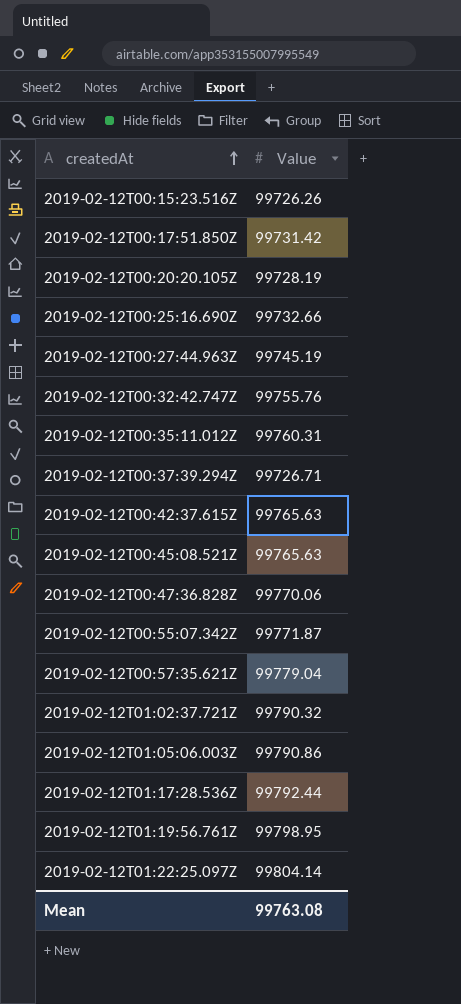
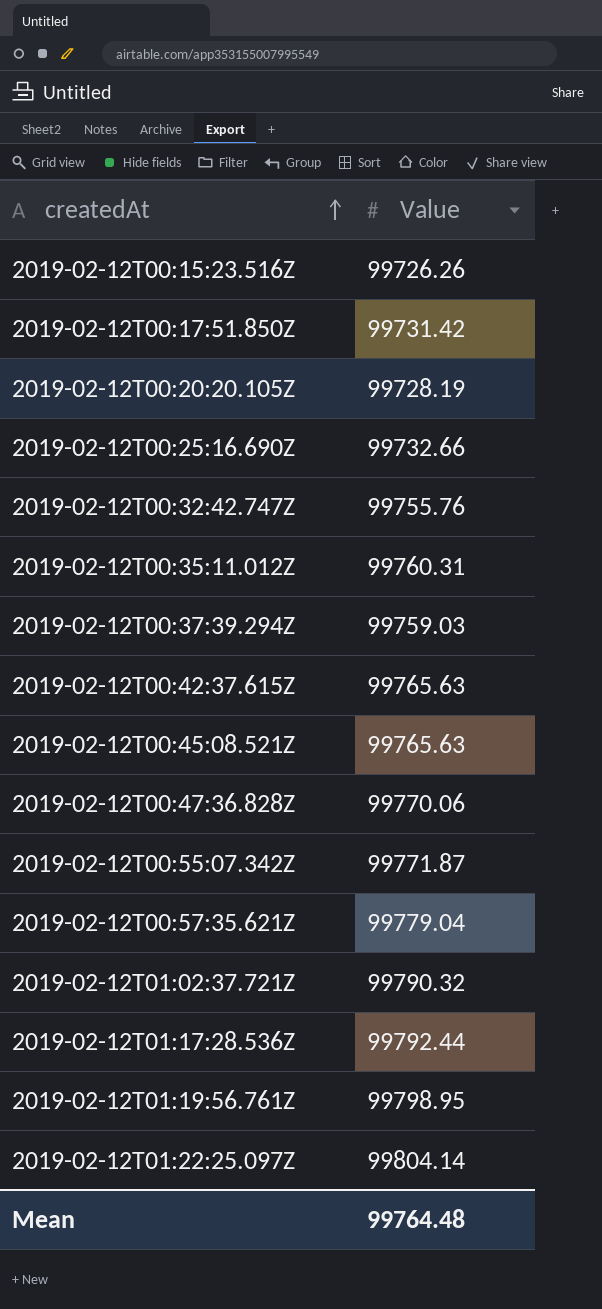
row 2019-02-12T00:27:44.963Z: 99745.19 -> none
row 2019-02-12T01:05:06.003Z: 99790.86 -> none
2019-02-12T00:37:39.294Z | Value: 99726.71 -> 99759.03
Mean | Value: 99763.08 -> 99764.48

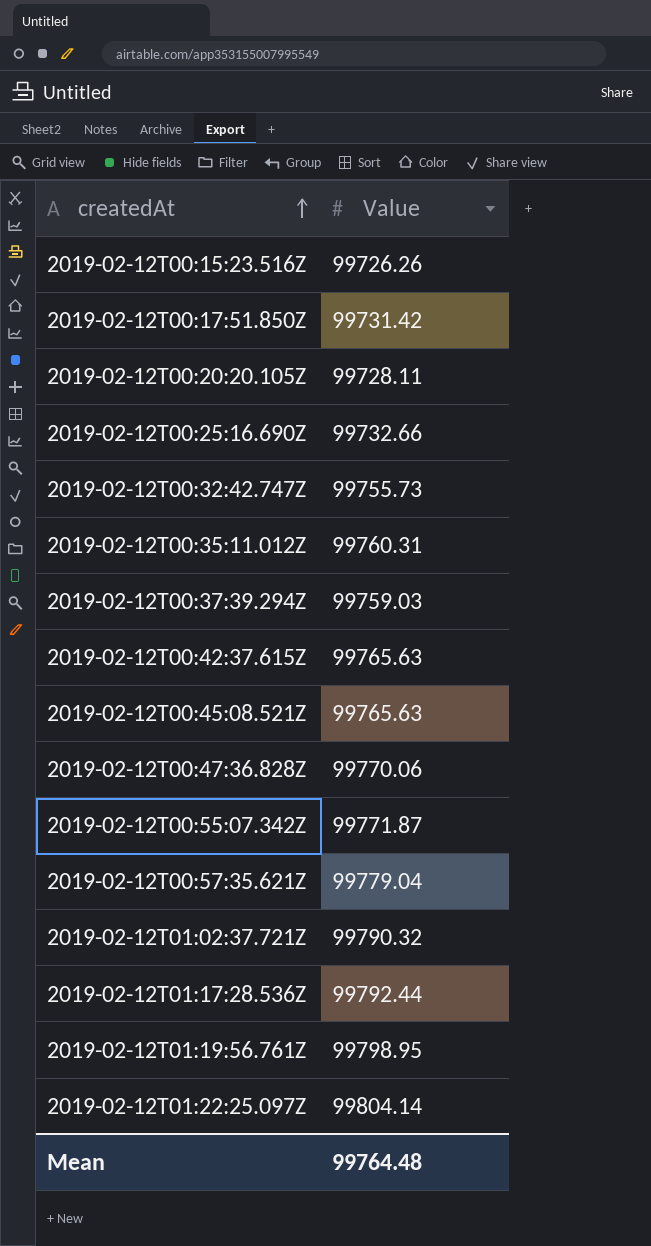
2019-02-12T00:20:20.105Z | Value: 99728.19 -> 99728.11
2019-02-12T00:32:42.747Z | Value: 99755.76 -> 99755.73

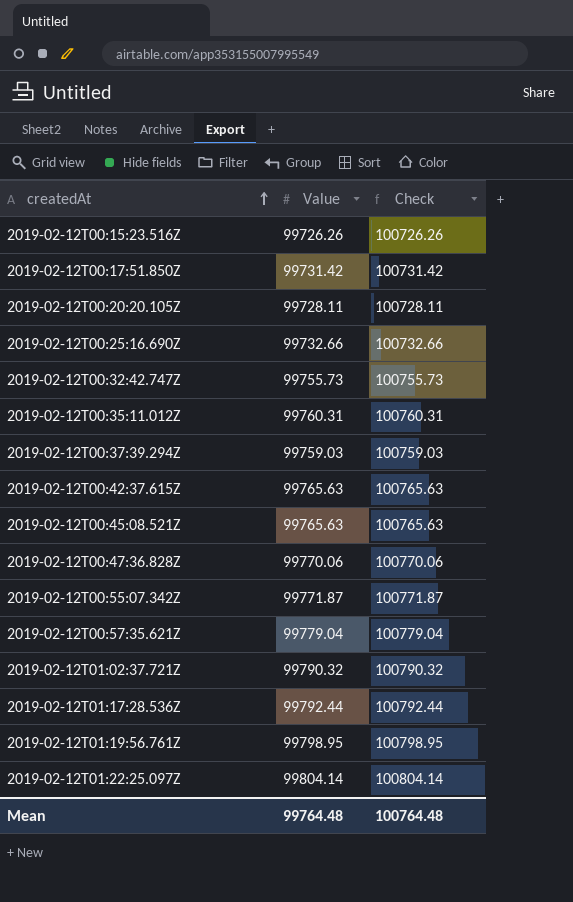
column Check | formula: none -> [Value] + 1000

